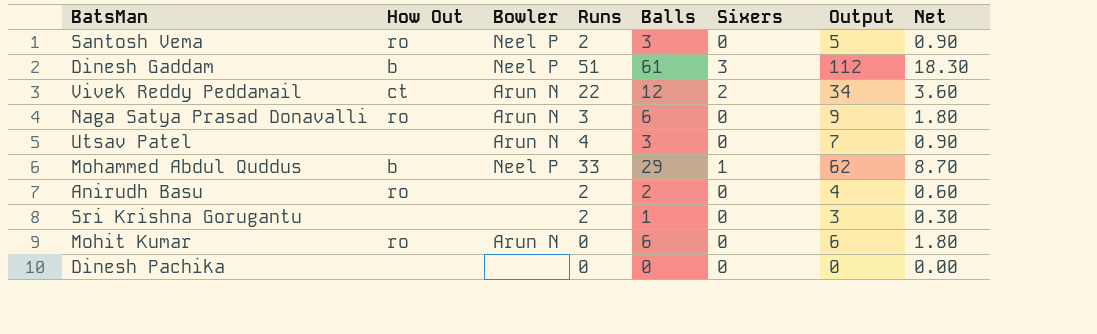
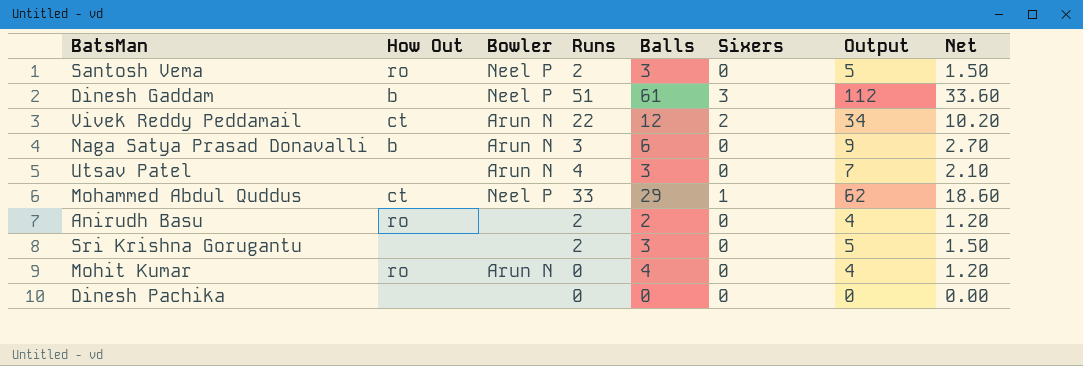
column Net | formula: [Balls] * 0.3 -> [Output] * 0.3
Naga Satya Prasad Donavalli | How Out: ro -> b
Mohammed Abdul Quddus | How Out: b -> ct
Sri Krishna Gorugantu | Balls: 1 -> 3
Sri Krishna Gorugantu | Output: 3 -> 5
Mohit Kumar | Balls: 6 -> 4
Mohit Kumar | Output: 6 -> 4

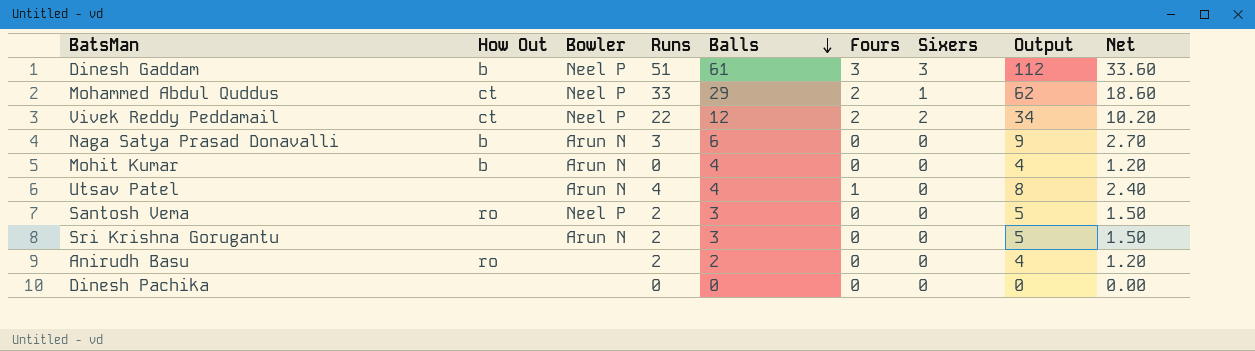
row order: none -> Balls descending
column Fours | position: none -> 6
Vivek Reddy Peddamail | Bowler: Arun N -> Neel P
Mohit Kumar | How Out: ro -> b
Utsav Patel | Balls: 3 -> 4
Utsav Patel | Output: 7 -> 8
Utsav Patel | Net: 2.10 -> 2.40
Sri Krishna Gorugantu | Bowler: none -> Arun N

